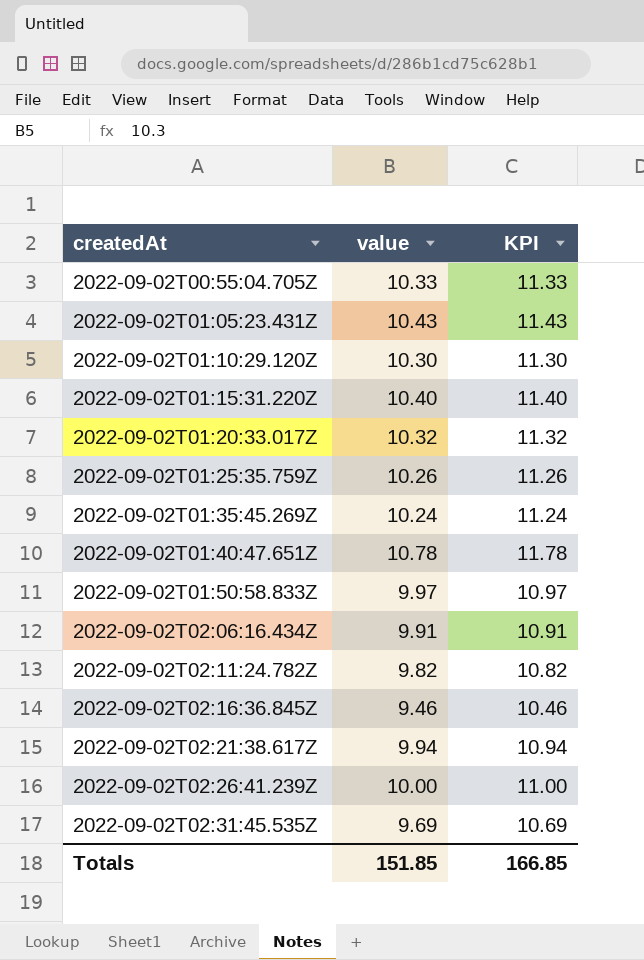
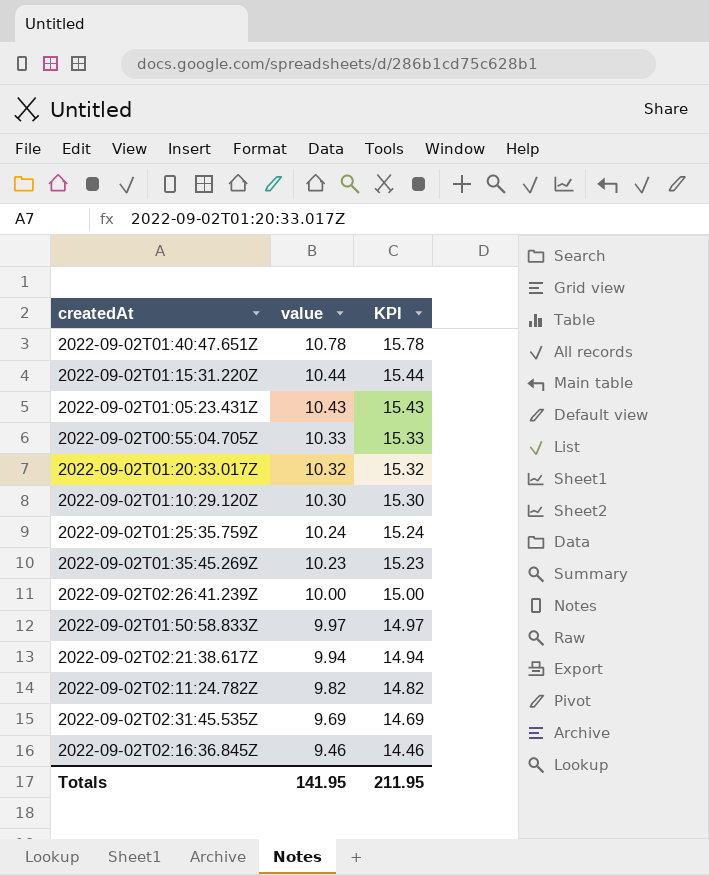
row order: createdAt ascending -> value descending
column KPI | formula: [value] + 1 -> [value] + 5
row 2022-09-02T02:06:16.434Z: 9.91 | 10.91 -> none
2022-09-02T01:15:31.220Z | value: 10.40 -> 10.44
2022-09-02T01:25:35.759Z | value: 10.26 -> 10.24
2022-09-02T01:35:45.269Z | value: 10.24 -> 10.23
Totals | value: 151.85 -> 141.95
Totals | KPI: 166.85 -> 211.95

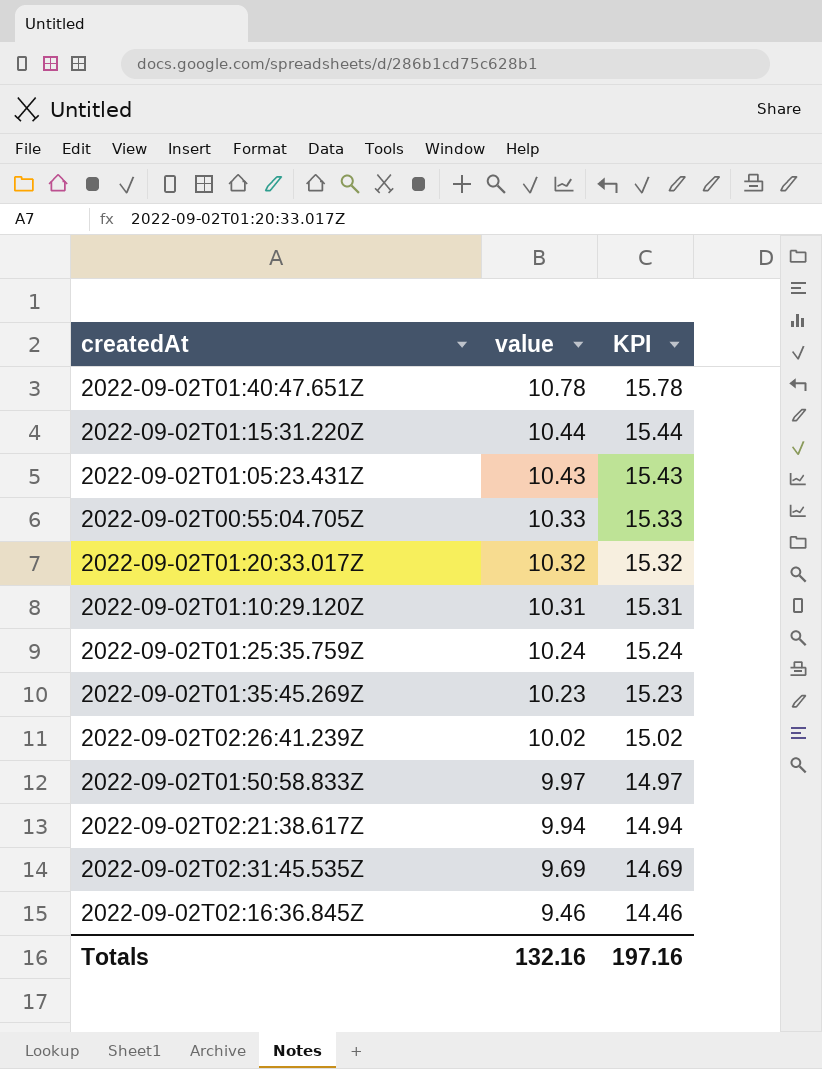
row 2022-09-02T02:11:24.782Z: 9.82 | 14.82 -> none
2022-09-02T01:10:29.120Z | value: 10.30 -> 10.31
2022-09-02T01:10:29.120Z | KPI: 15.30 -> 15.31
2022-09-02T02:26:41.239Z | value: 10.00 -> 10.02
2022-09-02T02:26:41.239Z | KPI: 15.00 -> 15.02
Totals | value: 141.95 -> 132.16
Totals | KPI: 211.95 -> 197.16

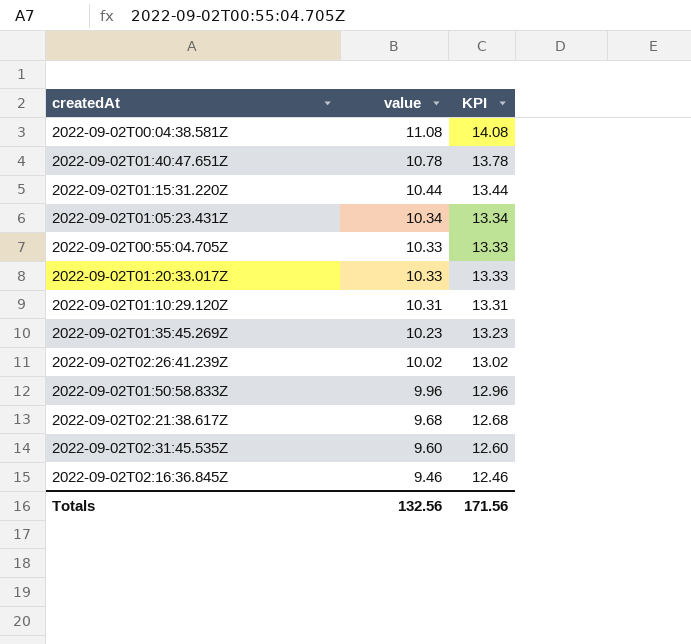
column KPI | formula: [value] + 5 -> [value] + 3
row 2022-09-02T01:25:35.759Z: 10.24 | 15.24 -> none
row 2022-09-02T00:04:38.581Z: none -> 11.08 | 14.08
2022-09-02T01:05:23.431Z | value: 10.43 -> 10.34
2022-09-02T01:20:33.017Z | value: 10.32 -> 10.33
2022-09-02T01:50:58.833Z | value: 9.97 -> 9.96
2022-09-02T02:21:38.617Z | value: 9.94 -> 9.68
2022-09-02T02:31:45.535Z | value: 9.69 -> 9.60
Totals | value: 132.16 -> 132.56
Totals | KPI: 197.16 -> 171.56

